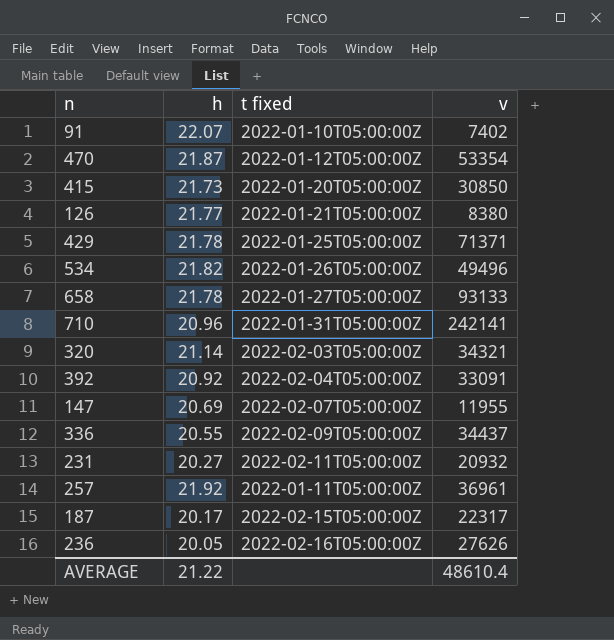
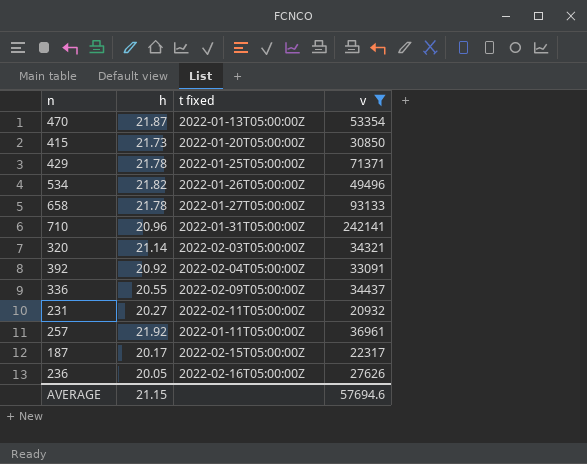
filter: none -> v >= 20932
470 | t fixed: 2022-01-12T05:00:00Z -> 2022-01-13T05:00:00Z
AVERAGE | h: 21.22 -> 21.15
AVERAGE | v: 48610.4 -> 57694.6

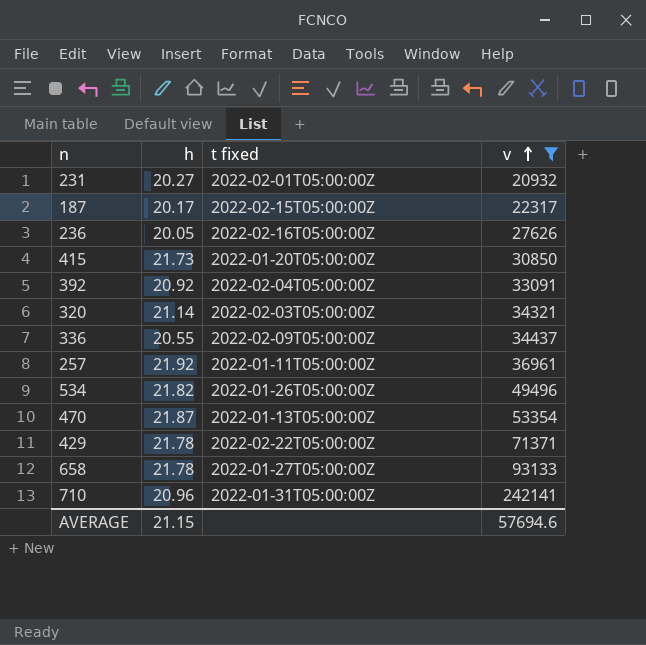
row order: none -> v ascending
231 | t fixed: 2022-02-11T05:00:00Z -> 2022-02-01T05:00:00Z
429 | t fixed: 2022-01-25T05:00:00Z -> 2022-02-22T05:00:00Z

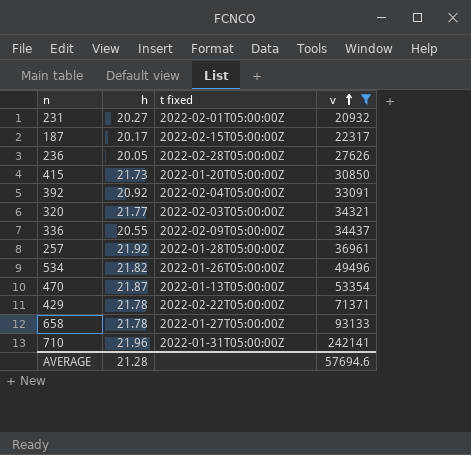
236 | t fixed: 2022-02-16T05:00:00Z -> 2022-02-28T05:00:00Z
320 | h: 21.14 -> 21.77
257 | t fixed: 2022-01-11T05:00:00Z -> 2022-01-28T05:00:00Z
710 | h: 20.96 -> 21.96
AVERAGE | h: 21.15 -> 21.28

